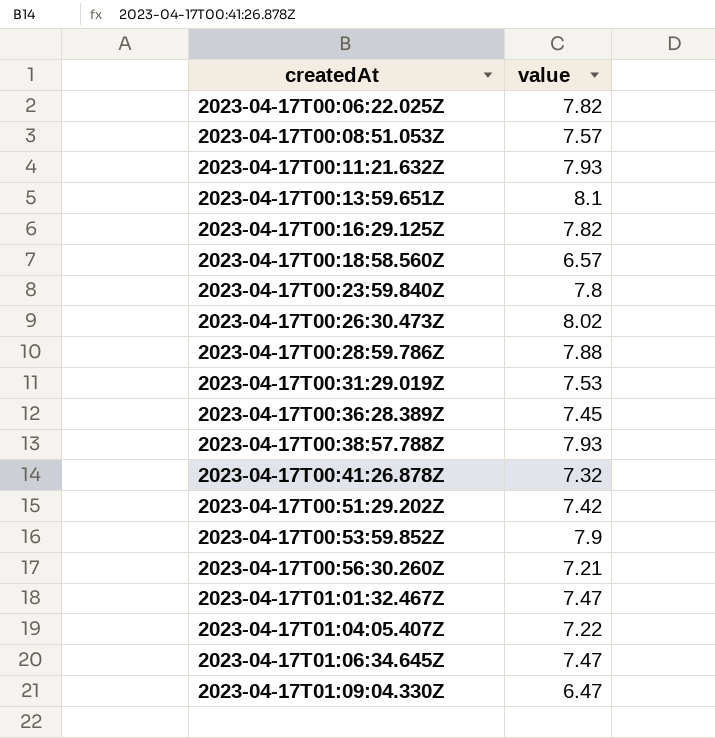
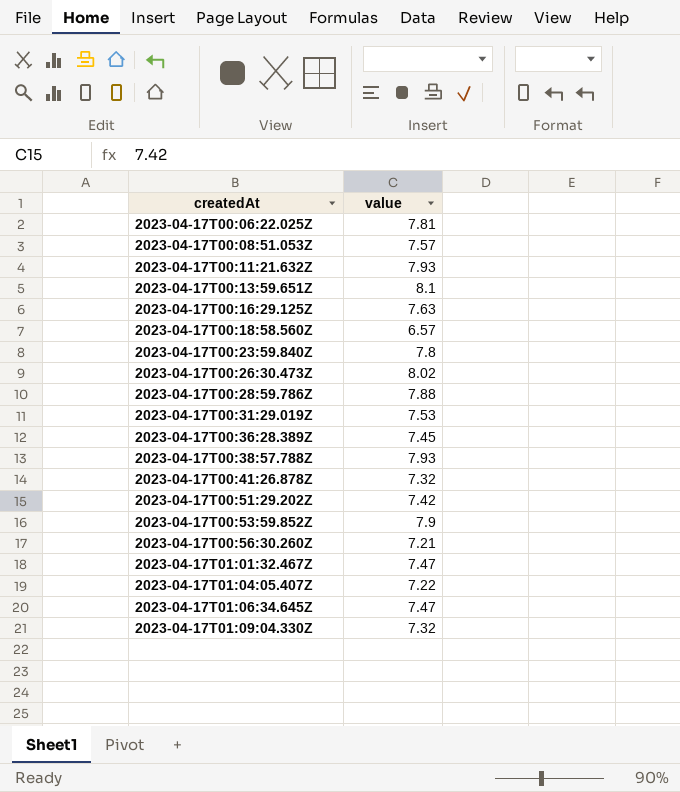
2023-04-17T00:06:22.025Z | value: 7.82 -> 7.81
2023-04-17T00:16:29.125Z | value: 7.82 -> 7.63
2023-04-17T01:09:04.330Z | value: 6.47 -> 7.32

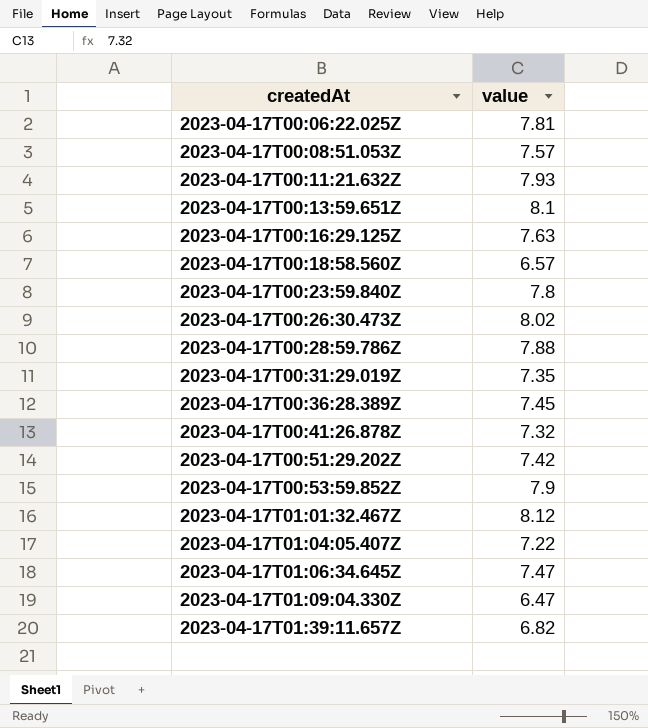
row 2023-04-17T00:38:57.788Z: 7.93 -> none
row 2023-04-17T00:56:30.260Z: 7.21 -> none
2023-04-17T00:31:29.019Z | value: 7.53 -> 7.35
2023-04-17T01:01:32.467Z | value: 7.47 -> 8.12
2023-04-17T01:09:04.330Z | value: 7.32 -> 6.47
row 2023-04-17T01:39:11.657Z: none -> 6.82

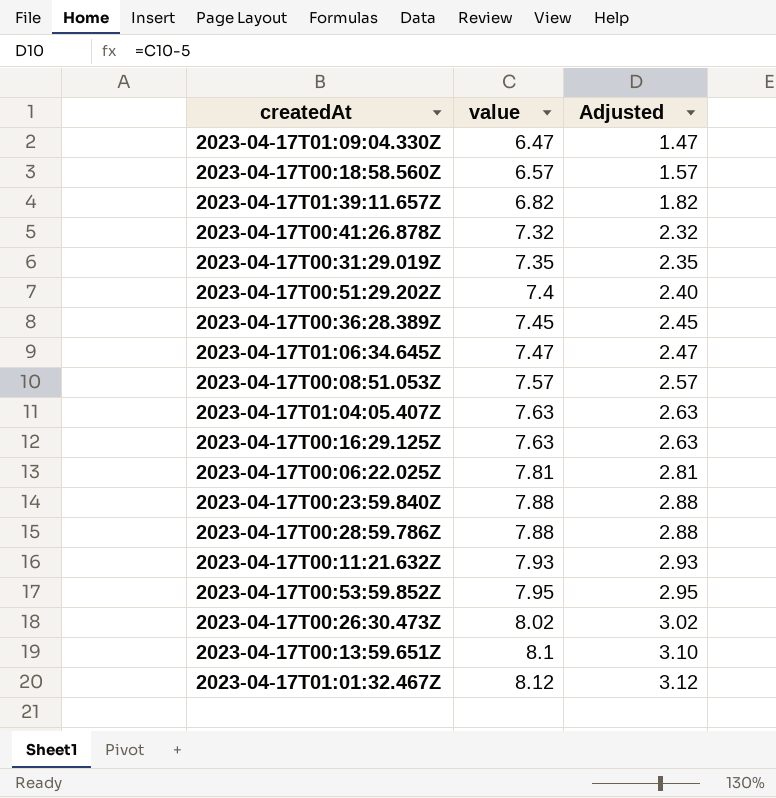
row order: createdAt ascending -> value ascending
column Adjusted | formula: none -> [value] - 5
2023-04-17T00:51:29.202Z | value: 7.42 -> 7.4
2023-04-17T01:04:05.407Z | value: 7.22 -> 7.63
2023-04-17T00:23:59.840Z | value: 7.8 -> 7.88
2023-04-17T00:53:59.852Z | value: 7.9 -> 7.95

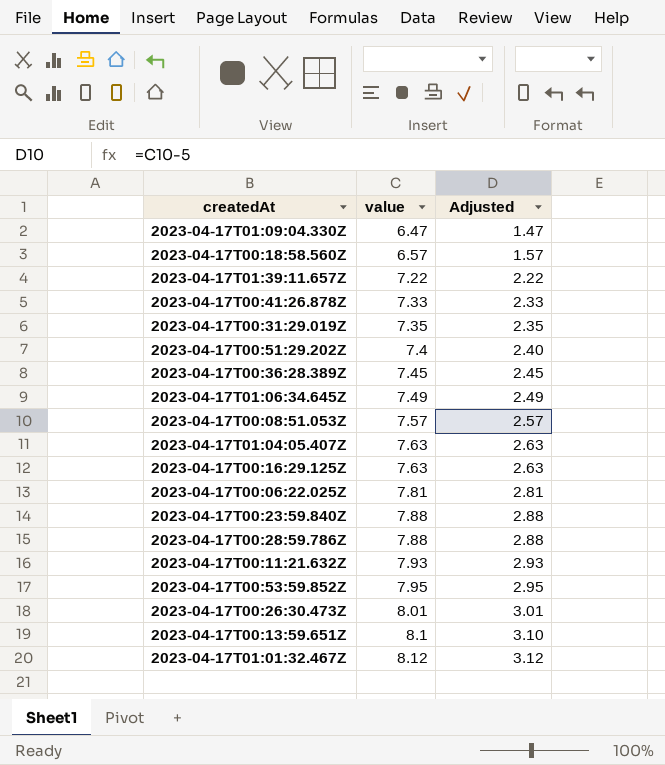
2023-04-17T01:39:11.657Z | value: 6.82 -> 7.22
2023-04-17T01:39:11.657Z | Adjusted: 1.82 -> 2.22
2023-04-17T00:41:26.878Z | value: 7.32 -> 7.33
2023-04-17T00:41:26.878Z | Adjusted: 2.32 -> 2.33
2023-04-17T01:06:34.645Z | value: 7.47 -> 7.49
2023-04-17T01:06:34.645Z | Adjusted: 2.47 -> 2.49
2023-04-17T00:26:30.473Z | value: 8.02 -> 8.01
2023-04-17T00:26:30.473Z | Adjusted: 3.02 -> 3.01

